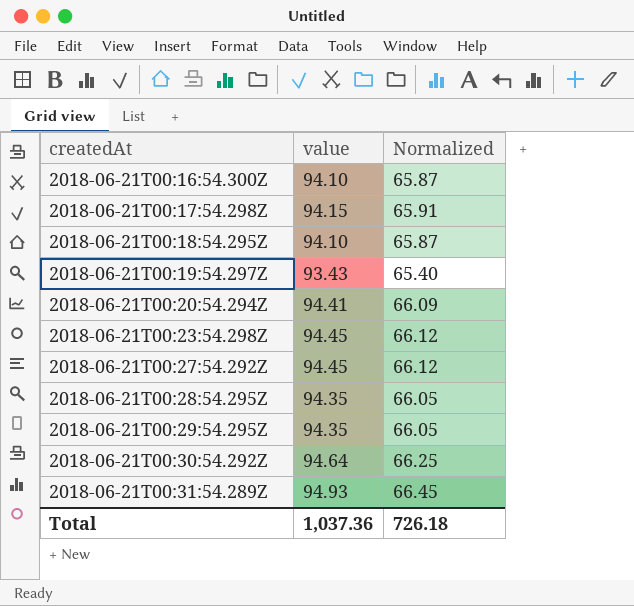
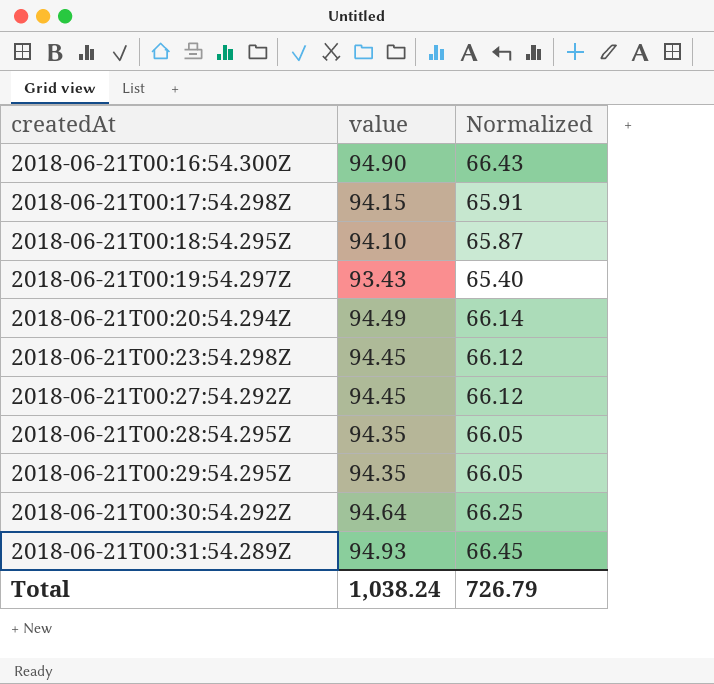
2018-06-21T00:16:54.300Z | value: 94.10 -> 94.90
2018-06-21T00:16:54.300Z | Normalized: 65.87 -> 66.43
2018-06-21T00:20:54.294Z | value: 94.41 -> 94.49
2018-06-21T00:20:54.294Z | Normalized: 66.09 -> 66.14
Total | value: 1,037.36 -> 1,038.24
Total | Normalized: 726.18 -> 726.79

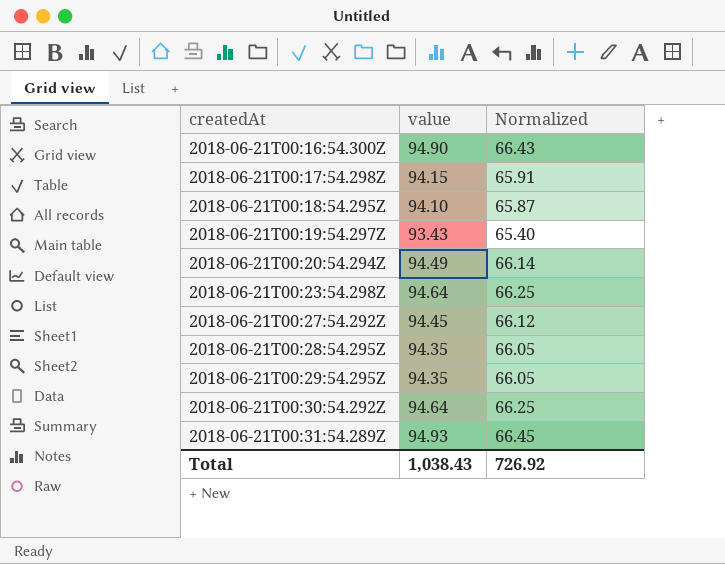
2018-06-21T00:23:54.298Z | value: 94.45 -> 94.64
2018-06-21T00:23:54.298Z | Normalized: 66.12 -> 66.25
Total | value: 1,038.24 -> 1,038.43
Total | Normalized: 726.79 -> 726.92

